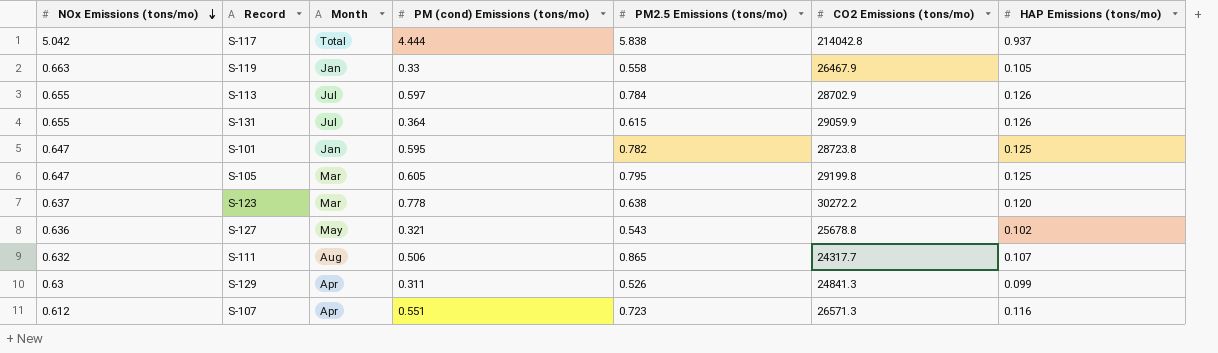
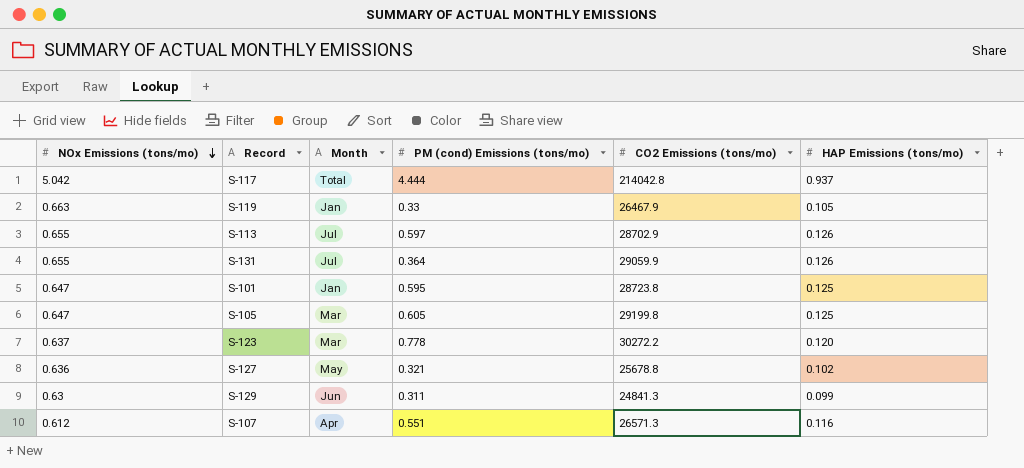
column PM2.5 Emissions (tons/mo) | position: 5 -> none
row S-111: 0.632 | Aug | 0.506 | 0.865 | 24317.7 | 0.107 -> none
S-129 | Month: Apr -> Jun

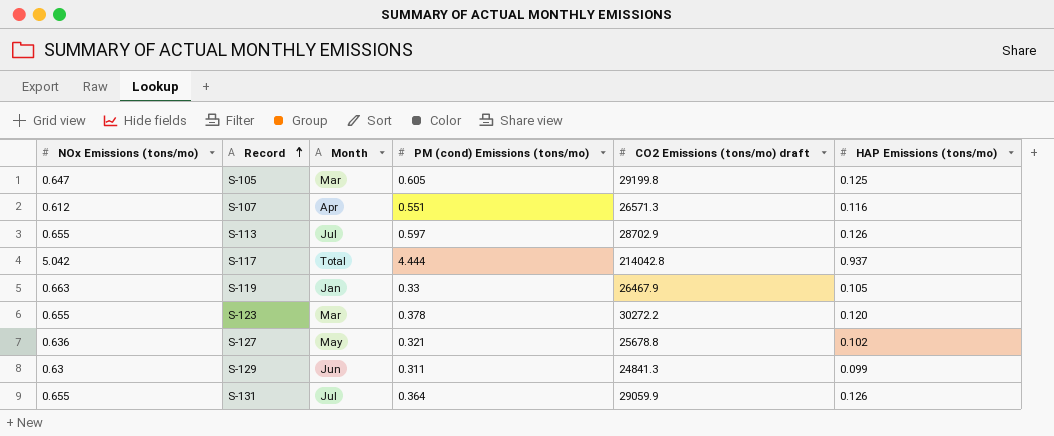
row order: NOx Emissions (tons/mo) descending -> Record ascending
column name: CO2 Emissions (tons/mo) -> CO2 Emissions (tons/mo) draft
row S-101: 0.647 | Jan | 0.595 | 28723.8 | 0.125 -> none
S-123 | NOx Emissions (tons/mo): 0.637 -> 0.655
S-123 | PM (cond) Emissions (tons/mo): 0.778 -> 0.378

